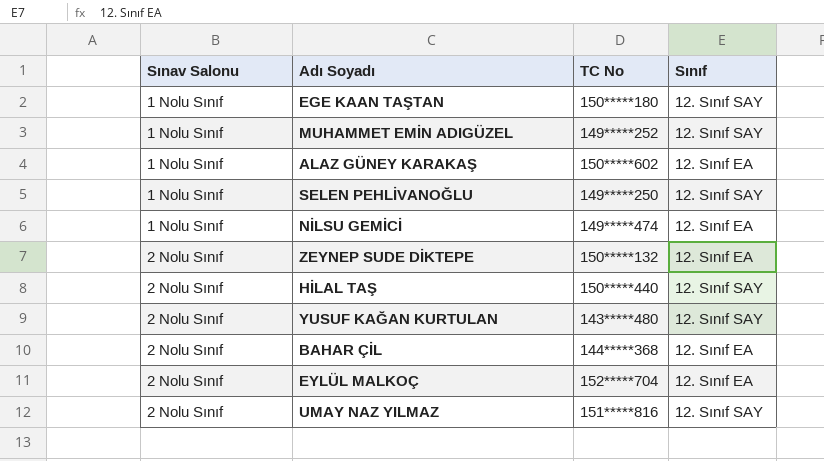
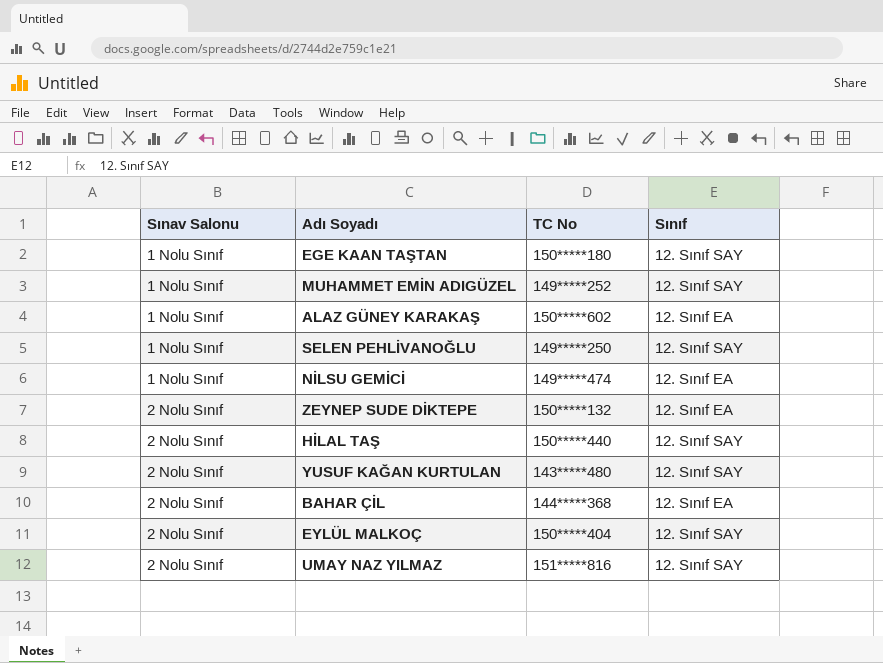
EYLÜL MALKOÇ | TC No: 152*****704 -> 150*****404
EYLÜL MALKOÇ | Sınıf: 12. Sınıf EA -> 12. Sınıf SAY

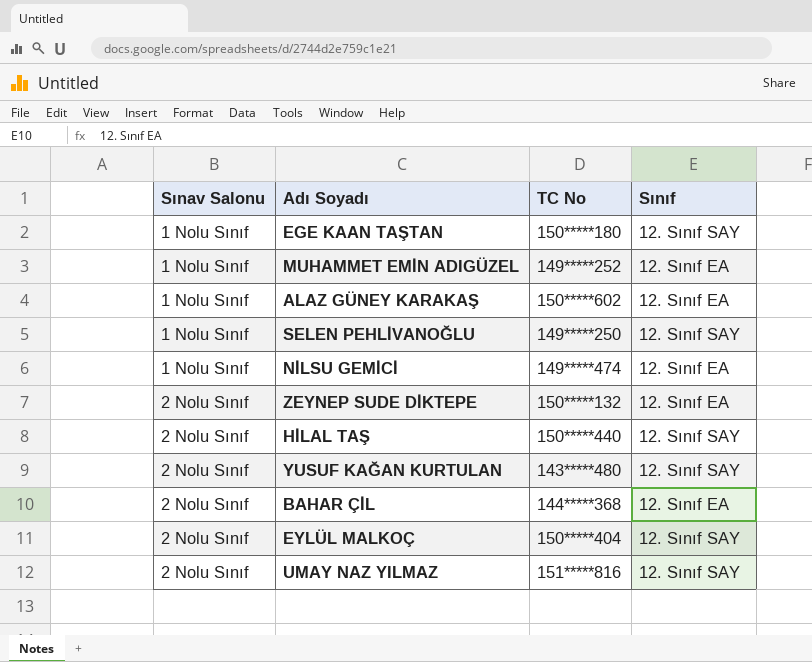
MUHAMMET EMİN ADIGÜZEL | Sınıf: 12. Sınıf SAY -> 12. Sınıf EA

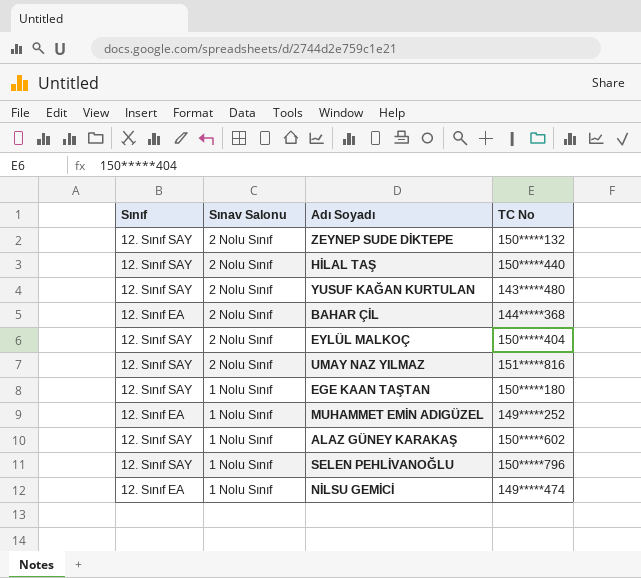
row order: Sınav Salonu ascending -> Sınav Salonu descending
column Sınıf | position: 4 -> 1
ZEYNEP SUDE DİKTEPE | Sınıf: 12. Sınıf EA -> 12. Sınıf SAY
ALAZ GÜNEY KARAKAŞ | Sınıf: 12. Sınıf EA -> 12. Sınıf SAY
SELEN PEHLİVANOĞLU | TC No: 149*****250 -> 150*****796

